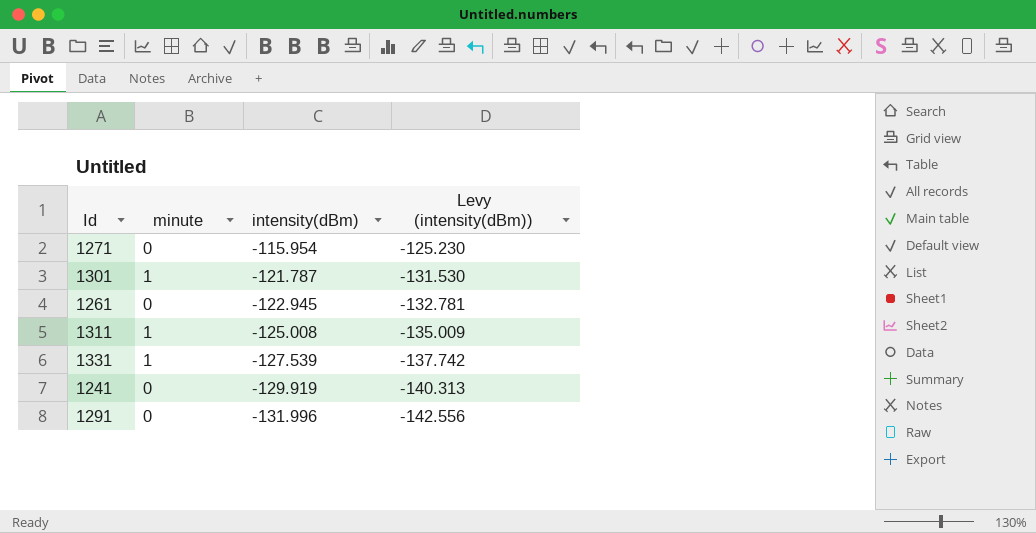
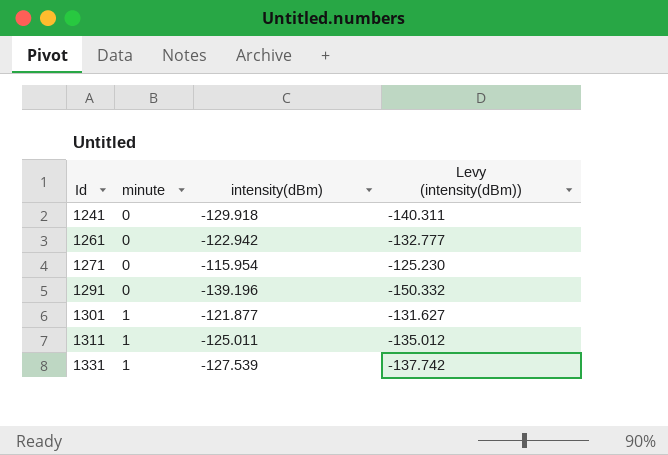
row order: intensity(dBm) descending -> Id ascending
1241 | intensity(dBm): -129.919 -> -129.918
1241 | Levy (intensity(dBm)): -140.313 -> -140.311
1261 | intensity(dBm): -122.945 -> -122.942
1261 | Levy (intensity(dBm)): -132.781 -> -132.777
1291 | intensity(dBm): -131.996 -> -139.196
1291 | Levy (intensity(dBm)): -142.556 -> -150.332
1301 | intensity(dBm): -121.787 -> -121.877
1301 | Levy (intensity(dBm)): -131.530 -> -131.627
1311 | intensity(dBm): -125.008 -> -125.011
1311 | Levy (intensity(dBm)): -135.009 -> -135.012

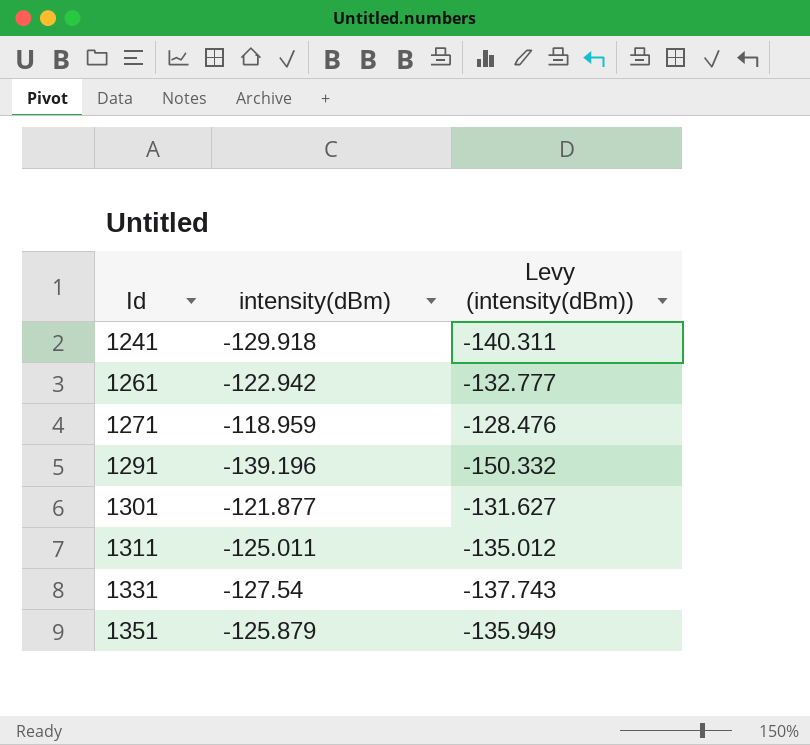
column minute | position: 2 -> none
1271 | intensity(dBm): -115.954 -> -118.959
1271 | Levy (intensity(dBm)): -125.230 -> -128.476
1331 | intensity(dBm): -127.539 -> -127.54
1331 | Levy (intensity(dBm)): -137.742 -> -137.743
row 1351: none -> -125.879 | -135.949

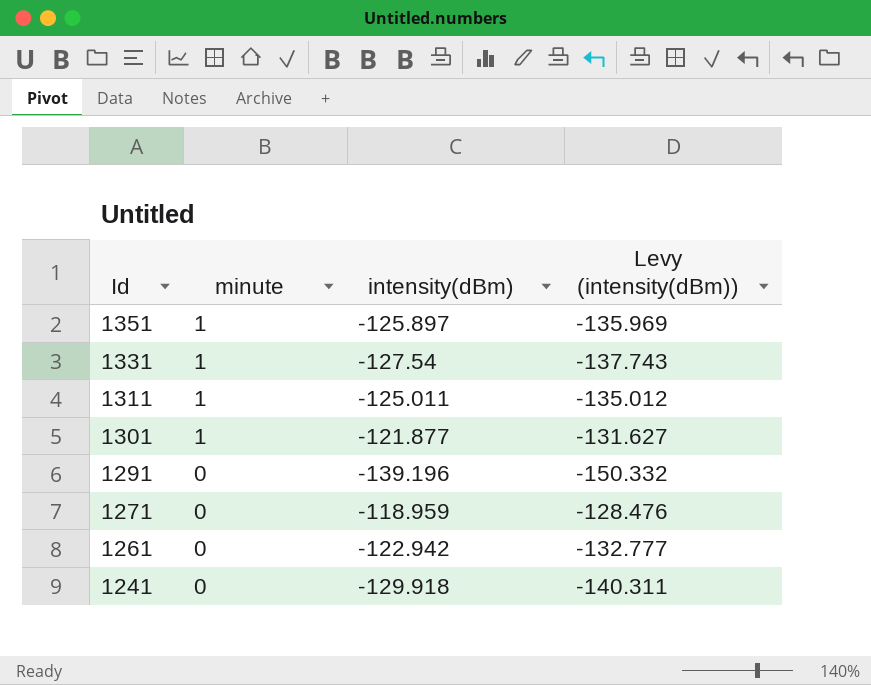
row order: Id ascending -> Id descending
column minute | position: none -> 2
1351 | intensity(dBm): -125.879 -> -125.897
1351 | Levy (intensity(dBm)): -135.949 -> -135.969

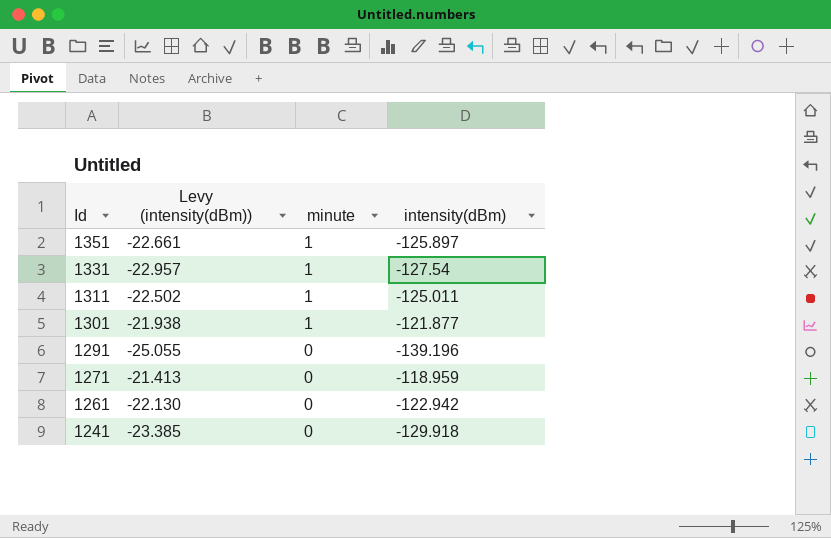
column Levy (intensity(dBm)) | formula: [intensity(dBm)] * 1.08 -> [intensity(dBm)] * 0.18
column Levy (intensity(dBm)) | position: 4 -> 2

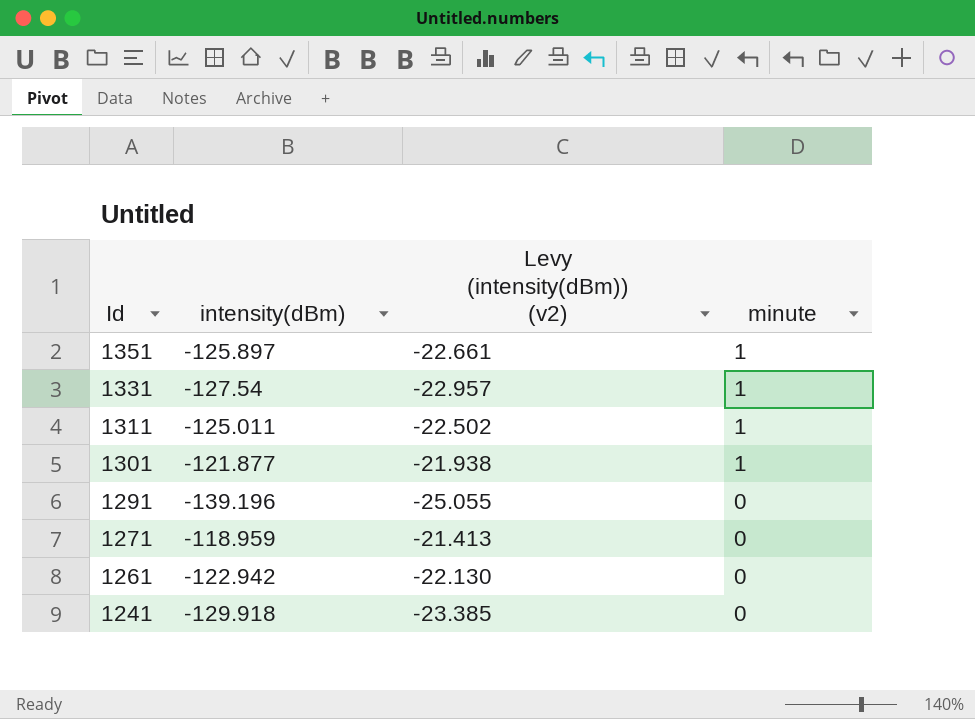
column intensity(dBm) | position: 4 -> 2
column name: Levy (intensity(dBm)) -> Levy (intensity(dBm)) (v2)

